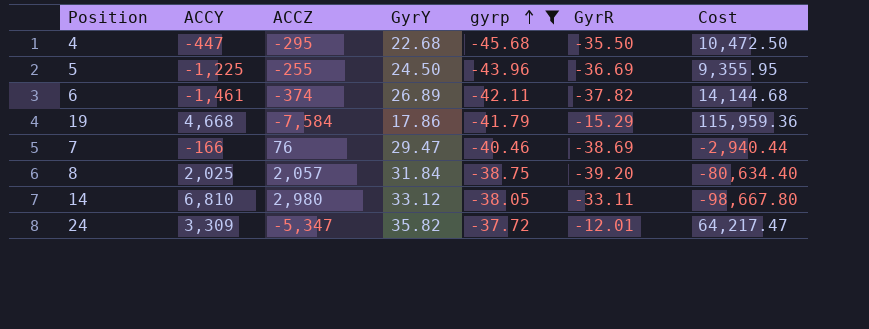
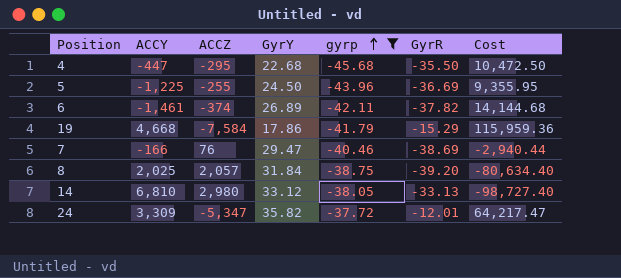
14 | GyrR: -33.11 -> -33.13
14 | Cost: -98,667.80 -> -98,727.40

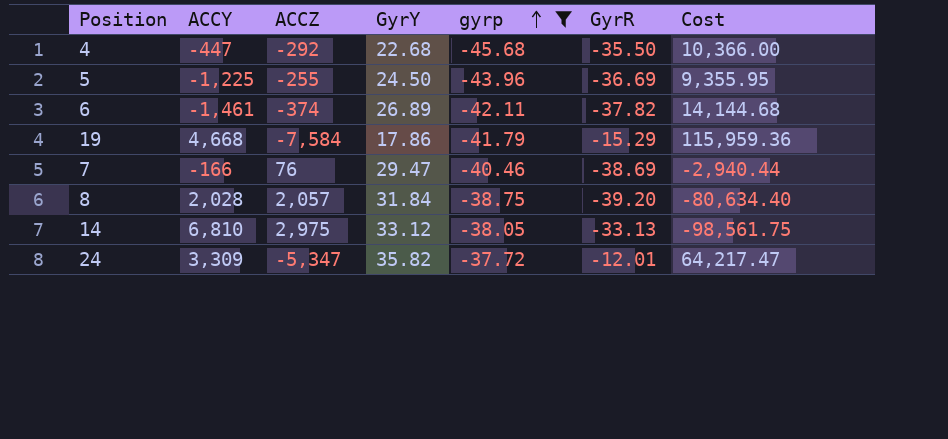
4 | ACCZ: -295 -> -292
4 | Cost: 10,472.50 -> 10,366.00
8 | ACCY: 2,025 -> 2,028
14 | ACCZ: 2,980 -> 2,975
14 | Cost: -98,727.40 -> -98,561.75

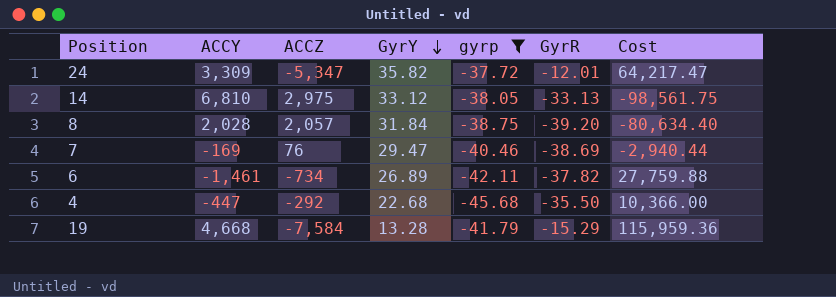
row order: gyrp ascending -> GyrY descending
row 5: -1,225 | -255 | 24.50 | -43.96 | -36.69 | 9,355.95 -> none
7 | ACCY: -166 -> -169
6 | ACCZ: -374 -> -734
6 | Cost: 14,144.68 -> 27,759.88
19 | GyrY: 17.86 -> 13.28

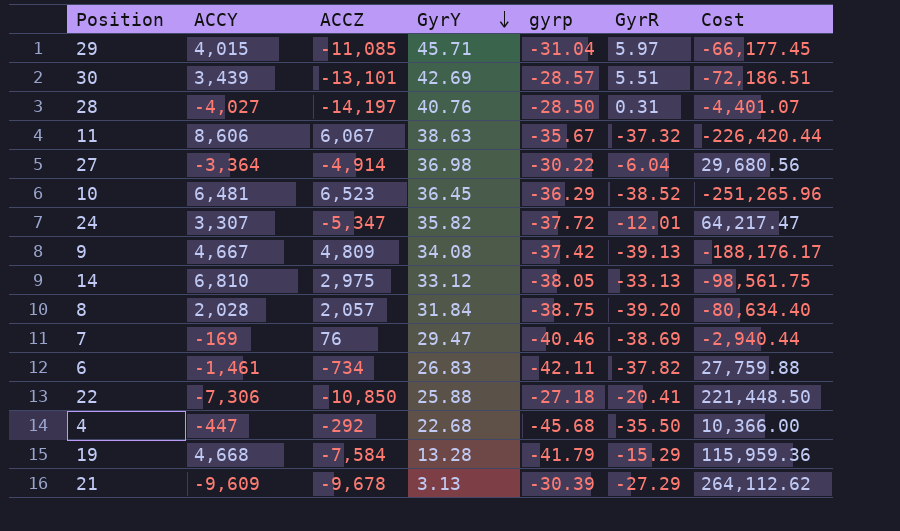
filter: gyrp <= -37.72 -> none
24 | ACCY: 3,309 -> 3,307
6 | GyrY: 26.89 -> 26.83

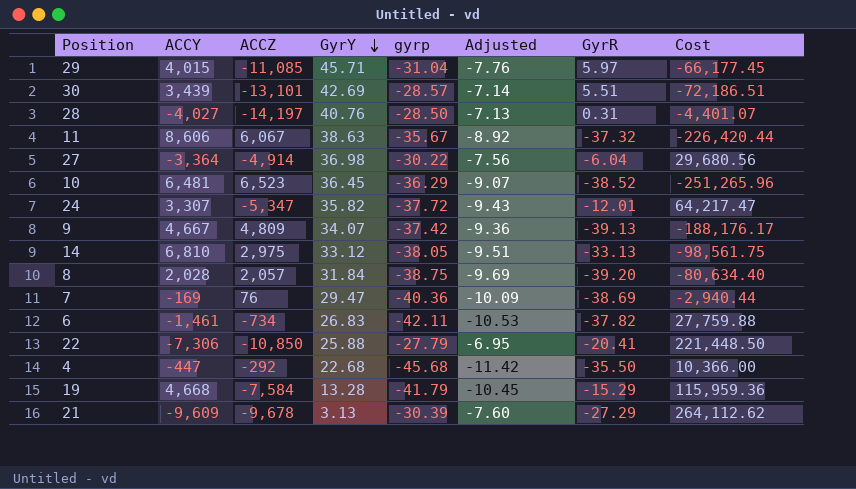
column Adjusted | formula: none -> [gyrp] * 0.25
9 | GyrY: 34.08 -> 34.07
7 | gyrp: -40.46 -> -40.36
22 | gyrp: -27.18 -> -27.79

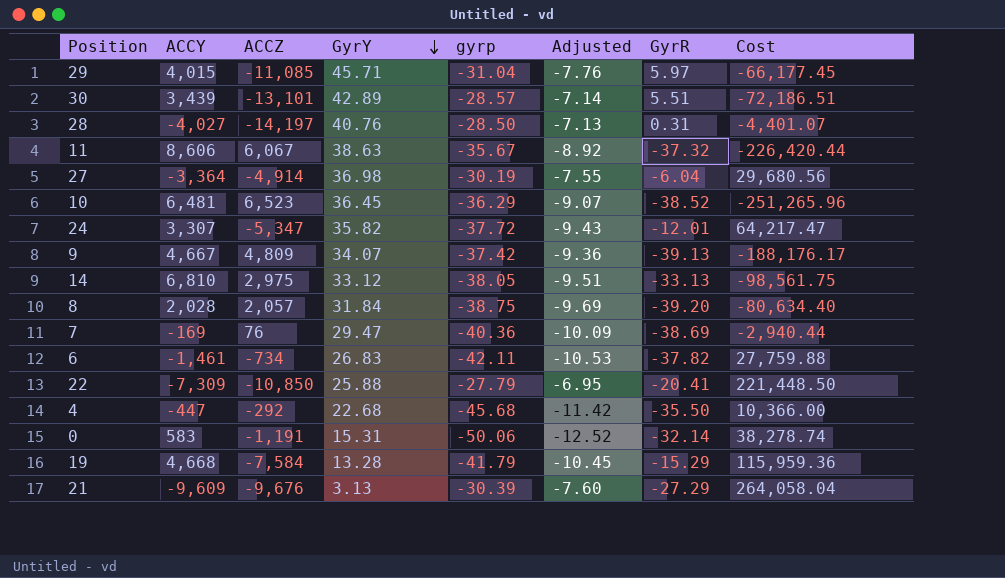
30 | GyrY: 42.69 -> 42.89
27 | gyrp: -30.22 -> -30.19
27 | Adjusted: -7.56 -> -7.55
22 | ACCY: -7,306 -> -7,309
row 0: none -> 583 | -1,191 | 15.31 | -50.06 | -12.52 | -32.14 | 38,278.74
21 | ACCZ: -9,678 -> -9,676
21 | Cost: 264,112.62 -> 264,058.04

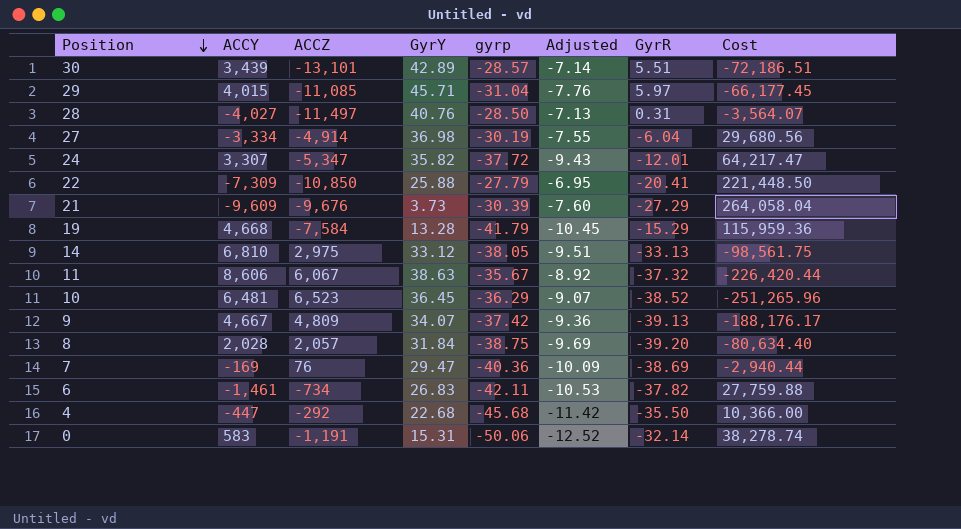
row order: GyrY descending -> Position descending
28 | ACCZ: -14,197 -> -11,497
28 | Cost: -4,401.07 -> -3,564.07
27 | ACCY: -3,364 -> -3,334
21 | GyrY: 3.13 -> 3.73

